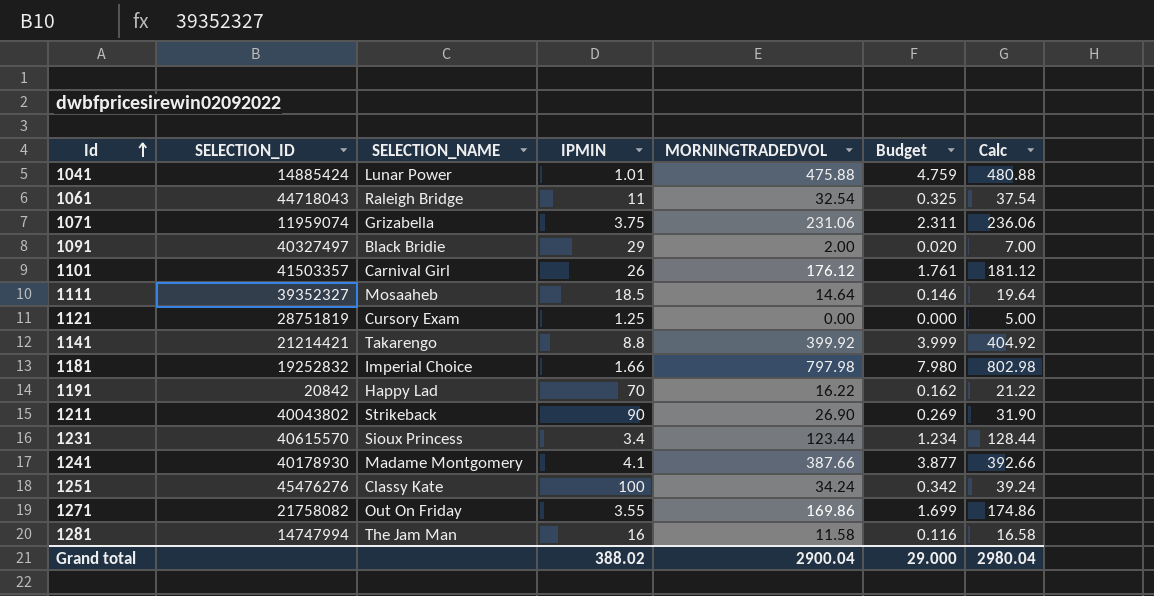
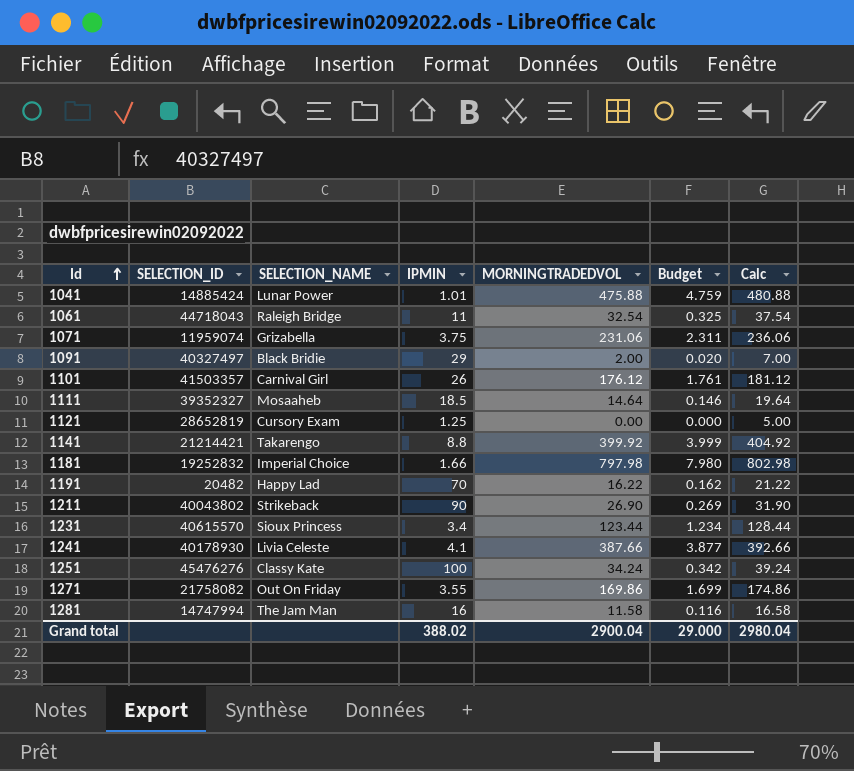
1121 | SELECTION_ID: 28751819 -> 28652819
1191 | SELECTION_ID: 20842 -> 20482
1241 | SELECTION_NAME: Madame Montgomery -> Livia Celeste

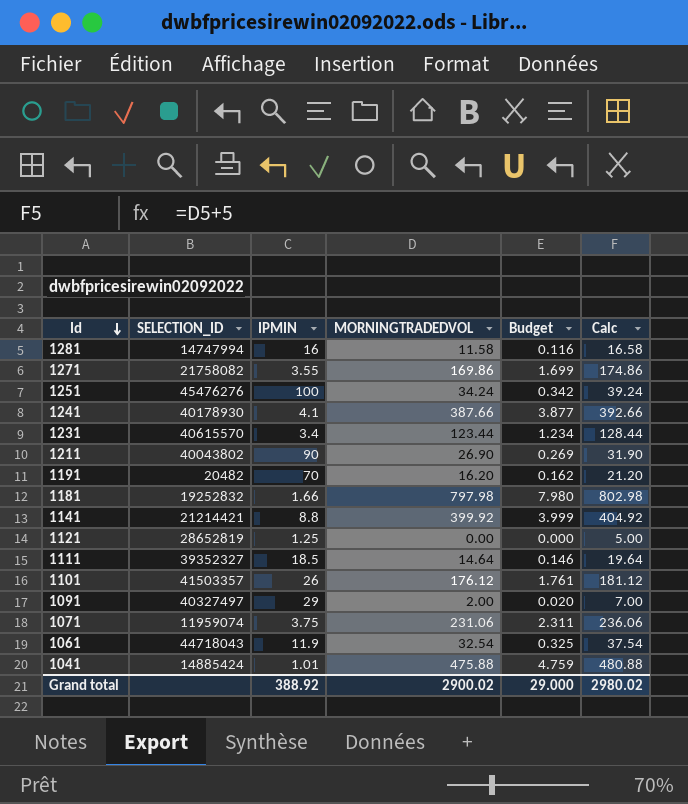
row order: Id ascending -> Id descending
column SELECTION_NAME | position: 3 -> none
1191 | MORNINGTRADEDVOL: 16.22 -> 16.20
1191 | Calc: 21.22 -> 21.20
1061 | IPMIN: 11 -> 11.9
Grand total | IPMIN: 388.02 -> 388.92
Grand total | MORNINGTRADEDVOL: 2900.04 -> 2900.02
Grand total | Calc: 2980.04 -> 2980.02

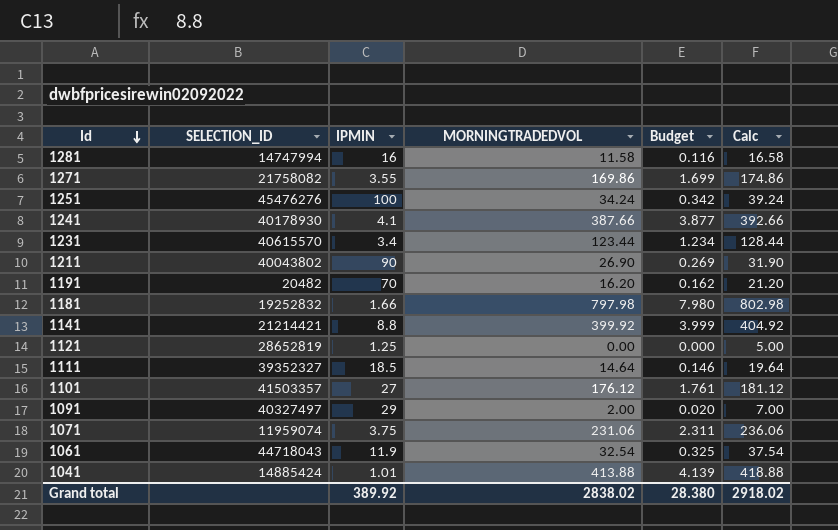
1101 | IPMIN: 26 -> 27
1041 | MORNINGTRADEDVOL: 475.88 -> 413.88
1041 | Budget: 4.759 -> 4.139
1041 | Calc: 480.88 -> 418.88
Grand total | IPMIN: 388.92 -> 389.92
Grand total | MORNINGTRADEDVOL: 2900.02 -> 2838.02
Grand total | Budget: 29.000 -> 28.380
Grand total | Calc: 2980.02 -> 2918.02

